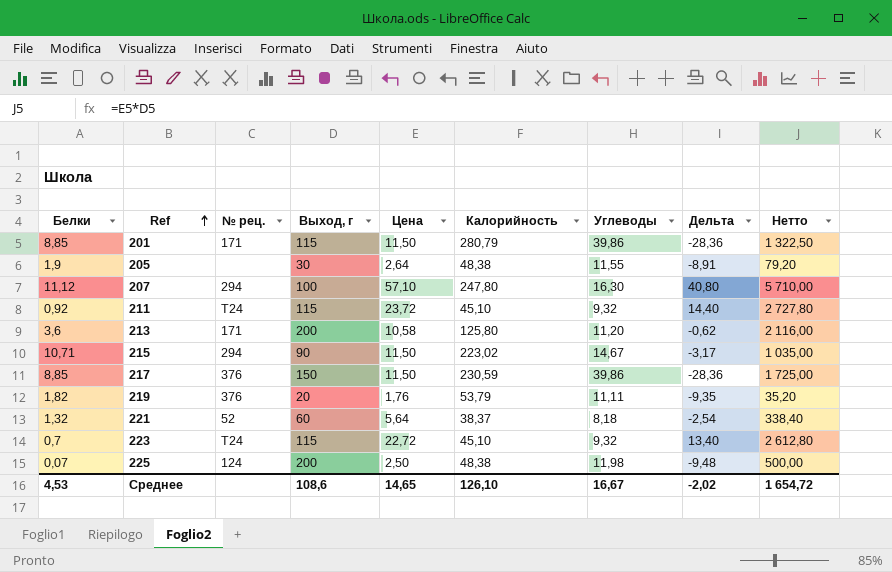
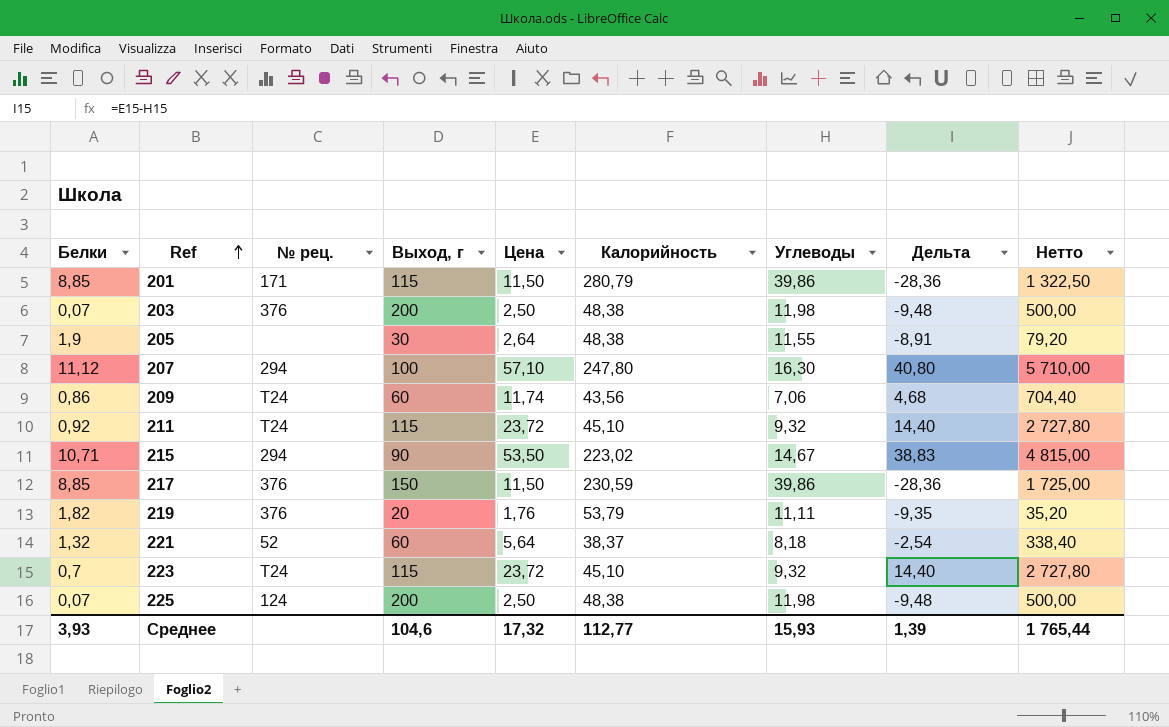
row 213: 3,6 | 171 | 200 | 10,58 | 125,80 | 11,20 | -0,62 | 2 116,00 -> none
row 203: none -> 0,07 | 376 | 200 | 2,50 | 48,38 | 11,98 | -9,48 | 500,00
row 209: none -> 0,86 | Т24 | 60 | 11,74 | 43,56 | 7,06 | 4,68 | 704,40
215 | Цена: 11,50 -> 53,50
215 | Дельта: -3,17 -> 38,83
215 | Нетто: 1 035,00 -> 4 815,00
223 | Цена: 22,72 -> 23,72
223 | Дельта: 13,40 -> 14,40
223 | Нетто: 2 612,80 -> 2 727,80
Среднее | Белки: 4,53 -> 3,93
Среднее | Выход, г: 108,6 -> 104,6
Среднее | Цена: 14,65 -> 17,32
Среднее | Калорийность: 126,10 -> 112,77
Среднее | Углеводы: 16,67 -> 15,93
Среднее | Дельта: -2,02 -> 1,39
Среднее | Нетто: 1 654,72 -> 1 765,44

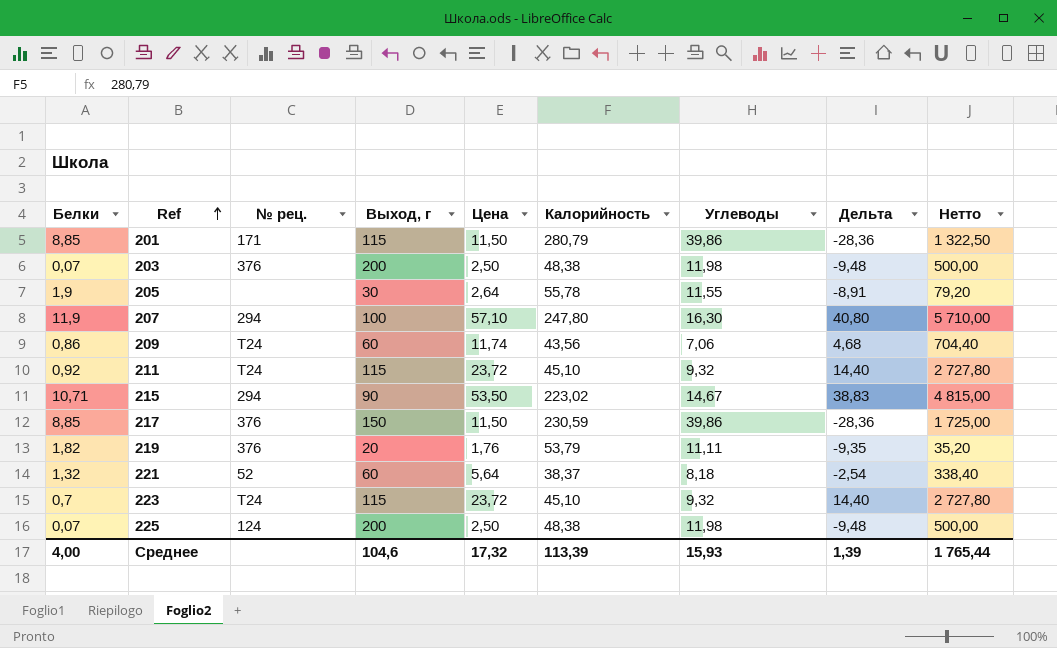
205 | Калорийность: 48,38 -> 55,78
207 | Белки: 11,12 -> 11,9
Среднее | Белки: 3,93 -> 4,00
Среднее | Калорийность: 112,77 -> 113,39

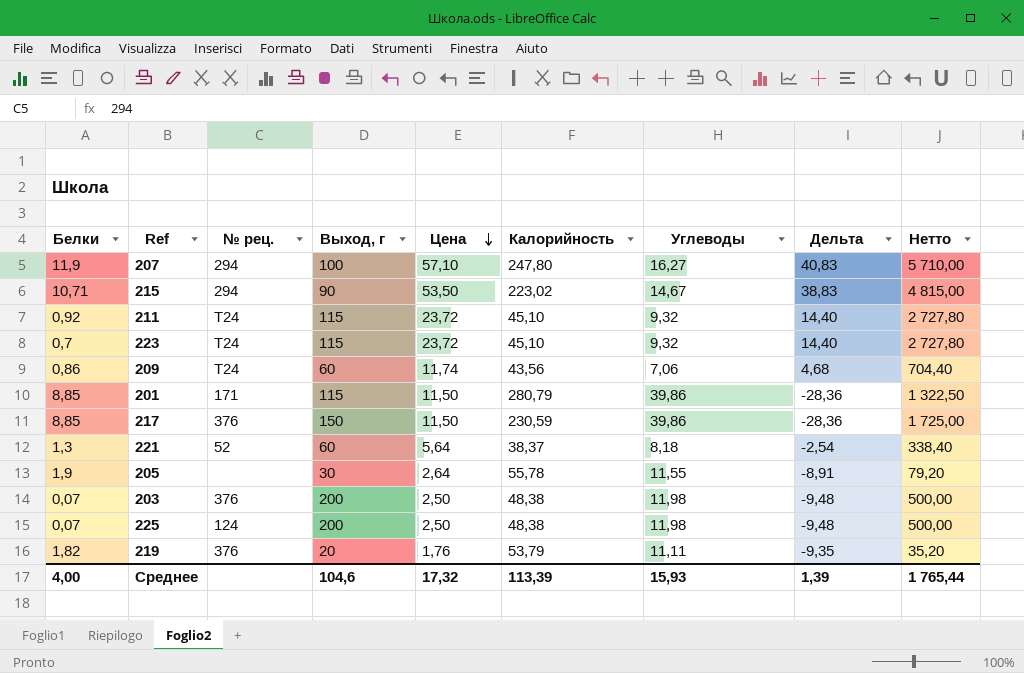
row order: Ref ascending -> Цена descending
207 | Углеводы: 16,30 -> 16,27
207 | Дельта: 40,80 -> 40,83
221 | Белки: 1,32 -> 1,3

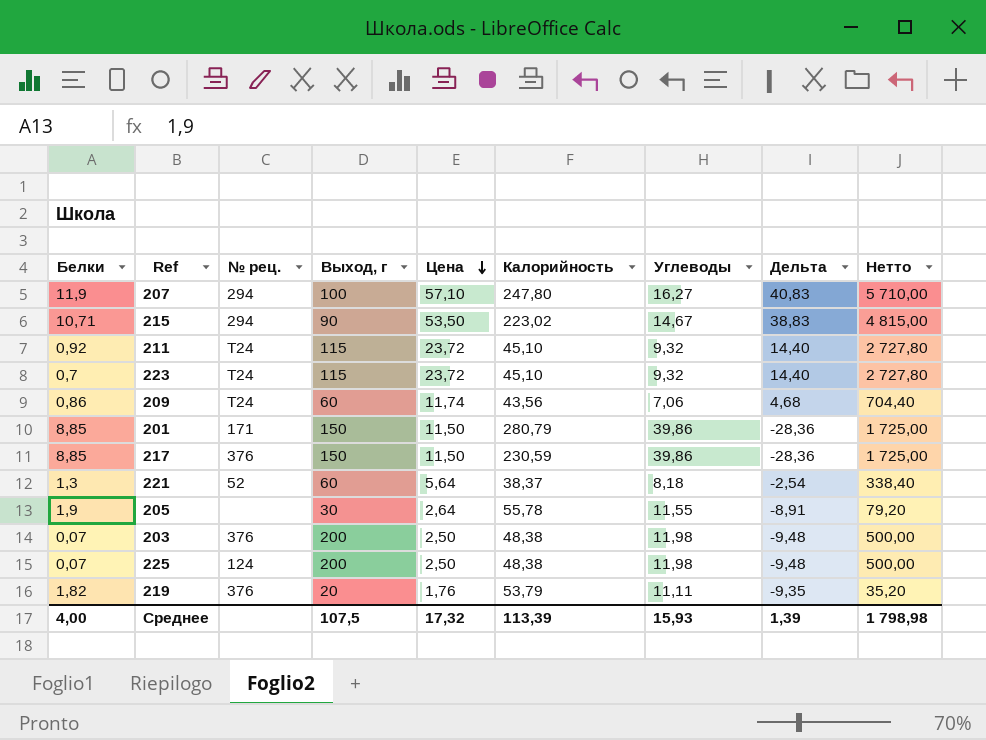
201 | Выход, г: 115 -> 150
201 | Нетто: 1 322,50 -> 1 725,00
Среднее | Выход, г: 104,6 -> 107,5
Среднее | Нетто: 1 765,44 -> 1 798,98

